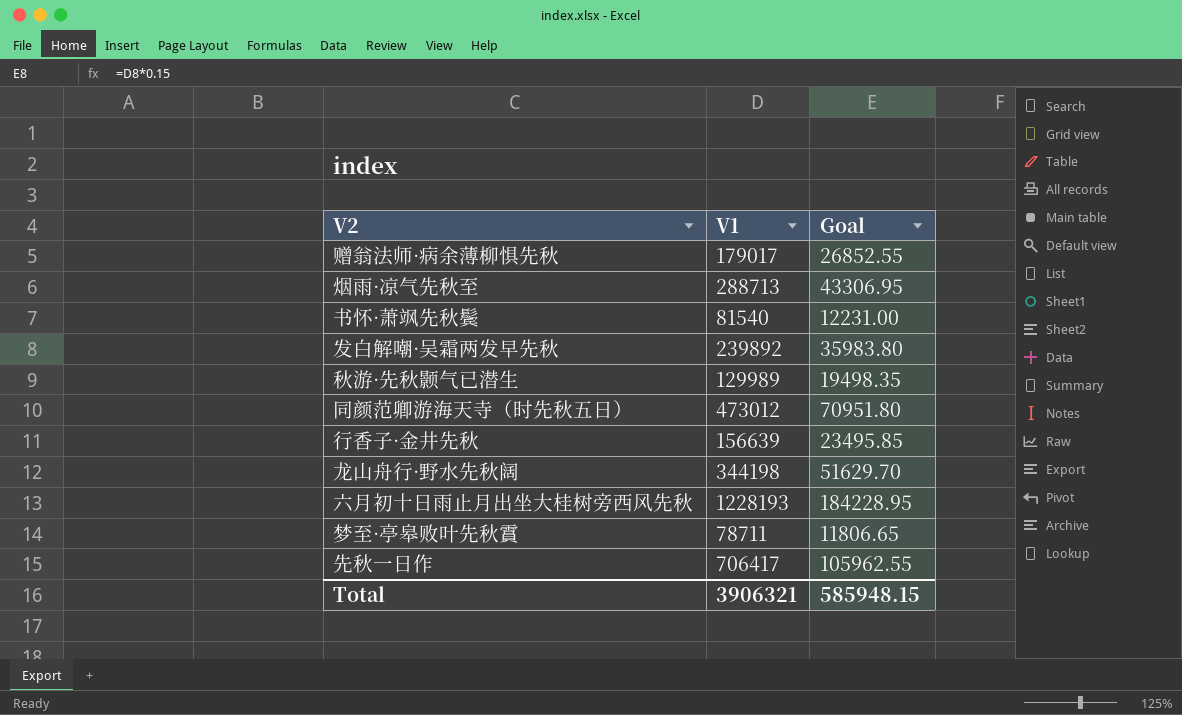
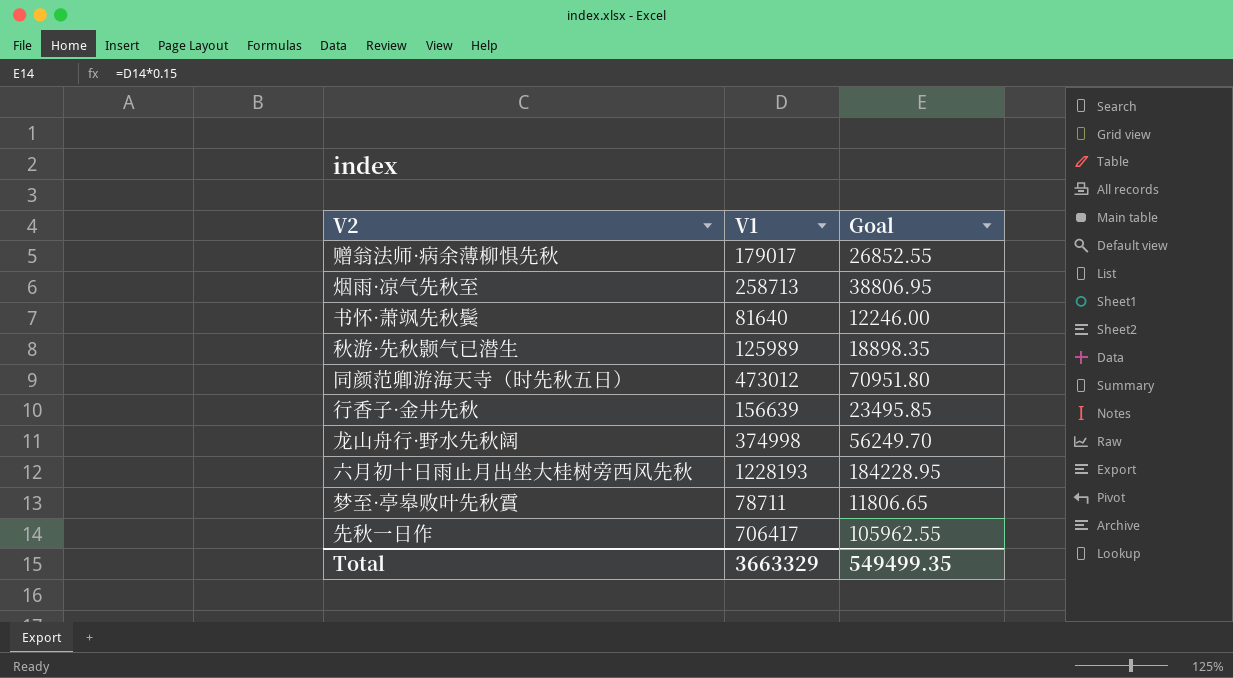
row 发白解嘲·吴霜两发早先秋: 239892 | 35983.80 -> none
烟雨·凉气先秋至 | V1: 288713 -> 258713
烟雨·凉气先秋至 | Goal: 43306.95 -> 38806.95
书怀·萧飒先秋鬓 | V1: 81540 -> 81640
书怀·萧飒先秋鬓 | Goal: 12231.00 -> 12246.00
秋游·先秋颢气已潜生 | V1: 129989 -> 125989
秋游·先秋颢气已潜生 | Goal: 19498.35 -> 18898.35
龙山舟行·野水先秋阔 | V1: 344198 -> 374998
龙山舟行·野水先秋阔 | Goal: 51629.70 -> 56249.70
Total | V1: 3906321 -> 3663329
Total | Goal: 585948.15 -> 549499.35

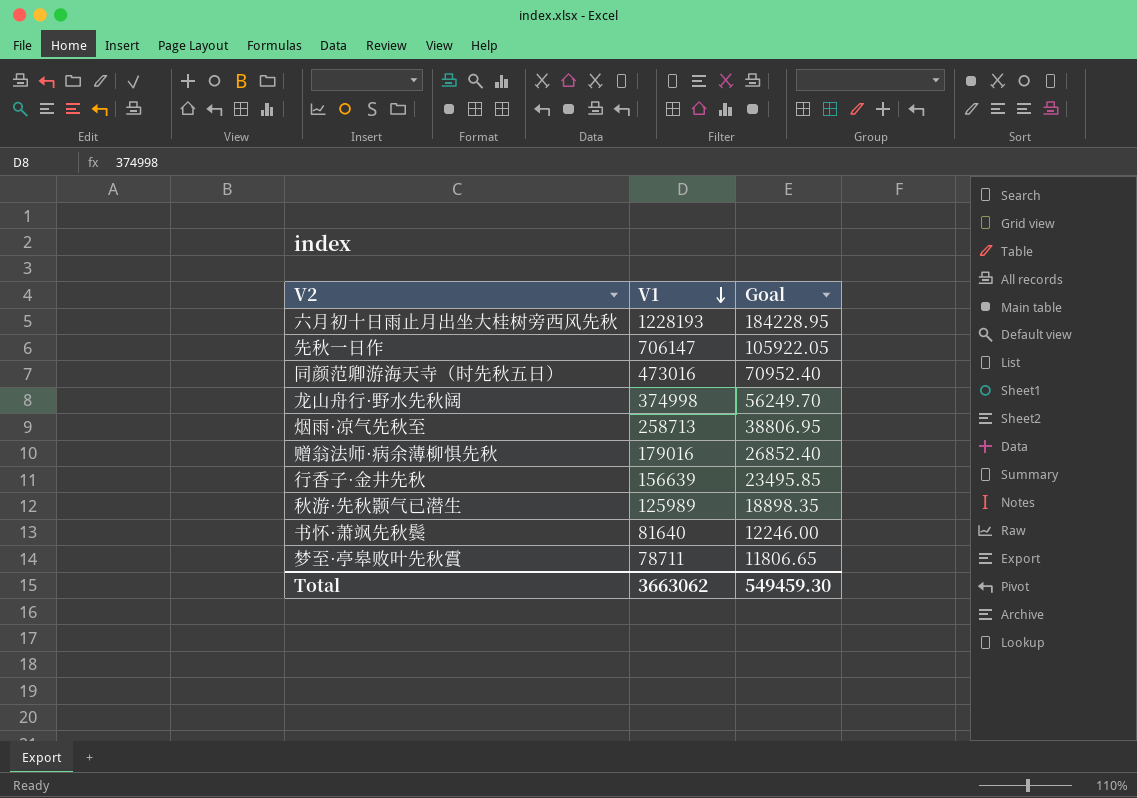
row order: none -> V1 descending
先秋一日作 | V1: 706417 -> 706147
先秋一日作 | Goal: 105962.55 -> 105922.05
同颜范卿游海天寺（时先秋五日） | V1: 473012 -> 473016
同颜范卿游海天寺（时先秋五日） | Goal: 70951.80 -> 70952.40
赠翁法师·病余薄柳惧先秋 | V1: 179017 -> 179016
赠翁法师·病余薄柳惧先秋 | Goal: 26852.55 -> 26852.40
Total | V1: 3663329 -> 3663062
Total | Goal: 549499.35 -> 549459.30

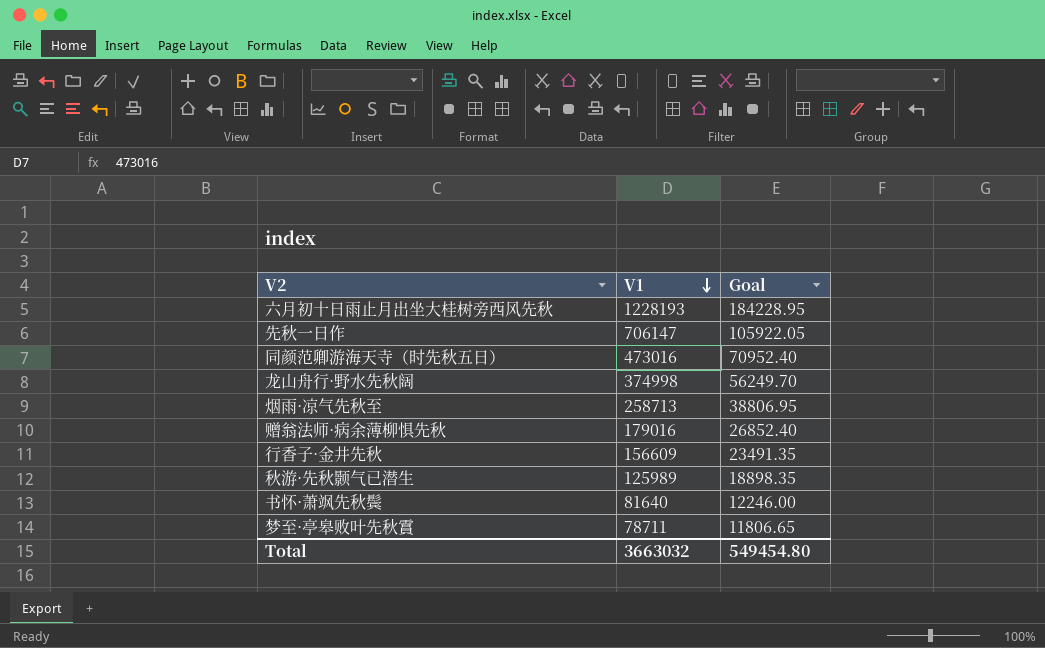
行香子·金井先秋 | V1: 156639 -> 156609
行香子·金井先秋 | Goal: 23495.85 -> 23491.35
Total | V1: 3663062 -> 3663032
Total | Goal: 549459.30 -> 549454.80

